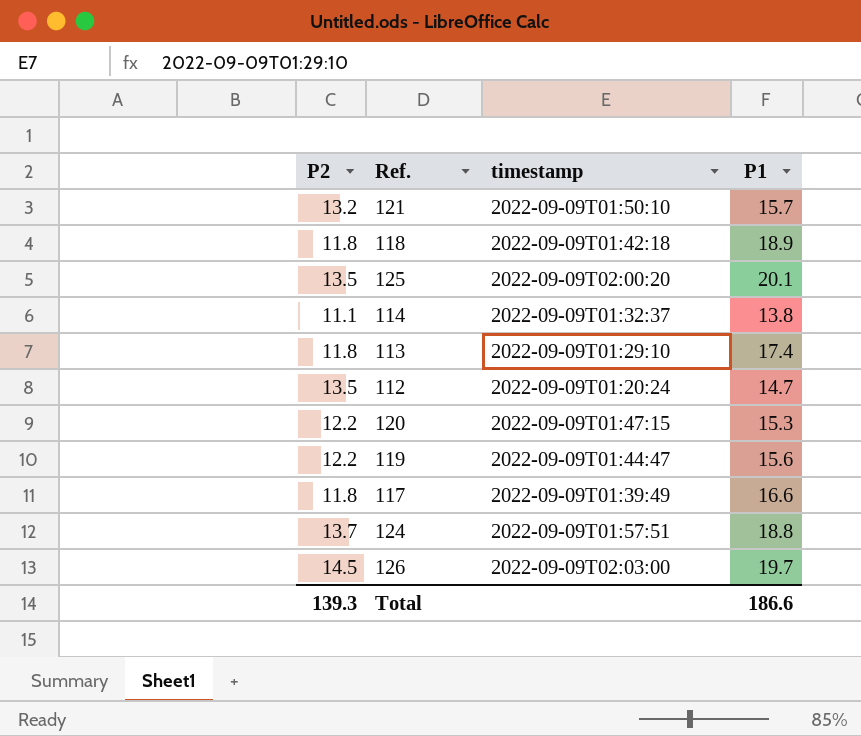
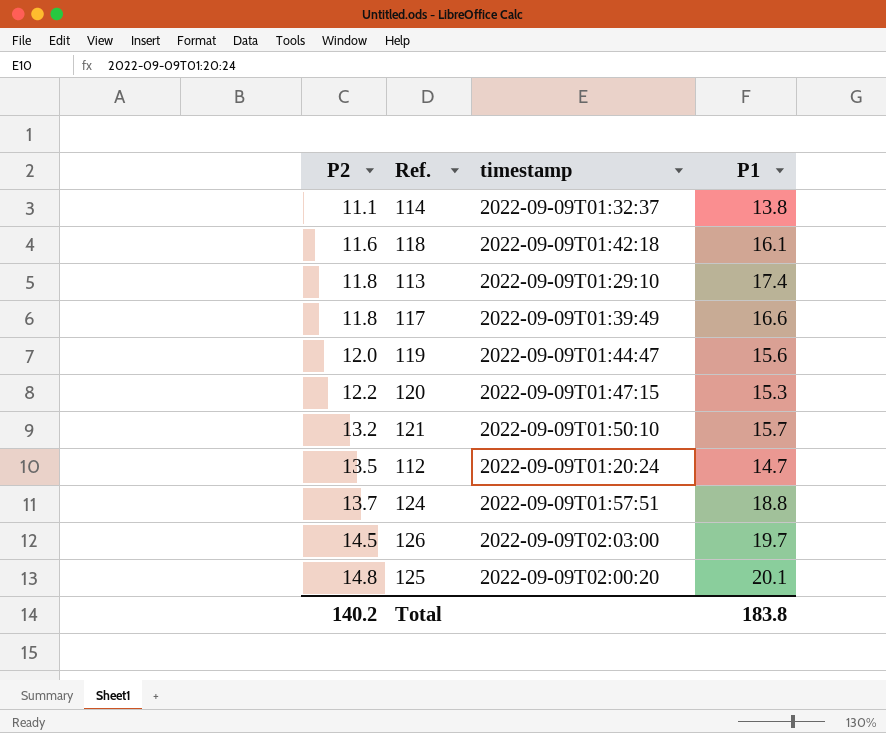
row order: none -> P2 ascending
118 | P2: 11.8 -> 11.6
118 | P1: 18.9 -> 16.1
119 | P2: 12.2 -> 12.0
125 | P2: 13.5 -> 14.8
Total | P2: 139.3 -> 140.2
Total | P1: 186.6 -> 183.8

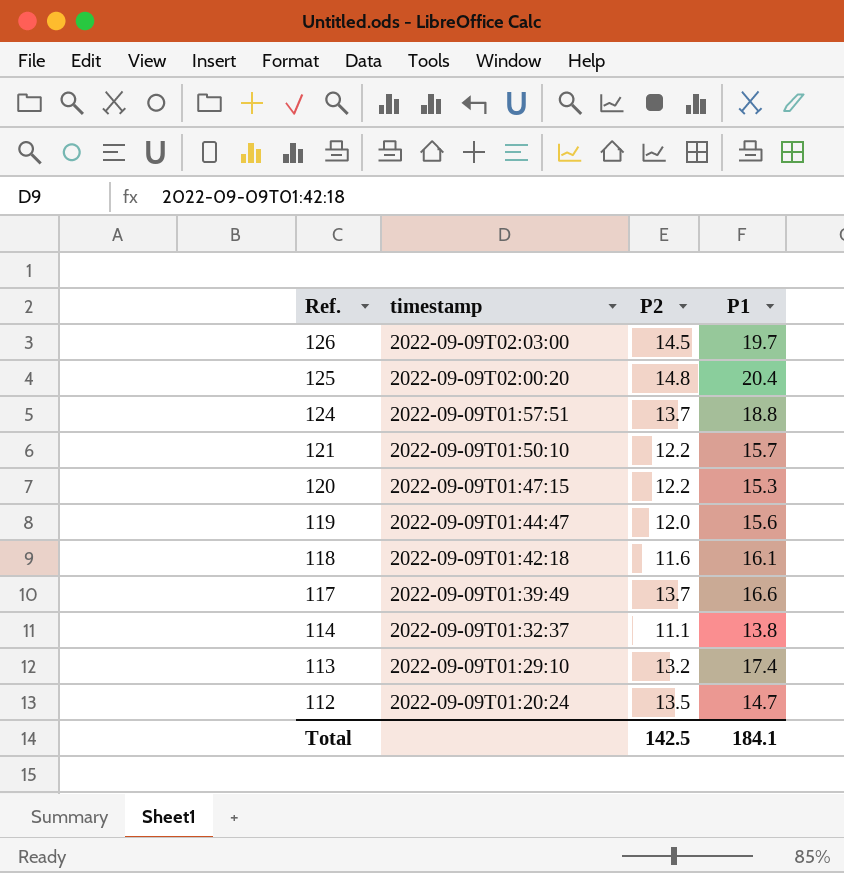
row order: P2 ascending -> Ref. descending
column P2 | position: 1 -> 3
125 | P1: 20.1 -> 20.4
121 | P2: 13.2 -> 12.2
117 | P2: 11.8 -> 13.7
113 | P2: 11.8 -> 13.2
Total | P2: 140.2 -> 142.5
Total | P1: 183.8 -> 184.1

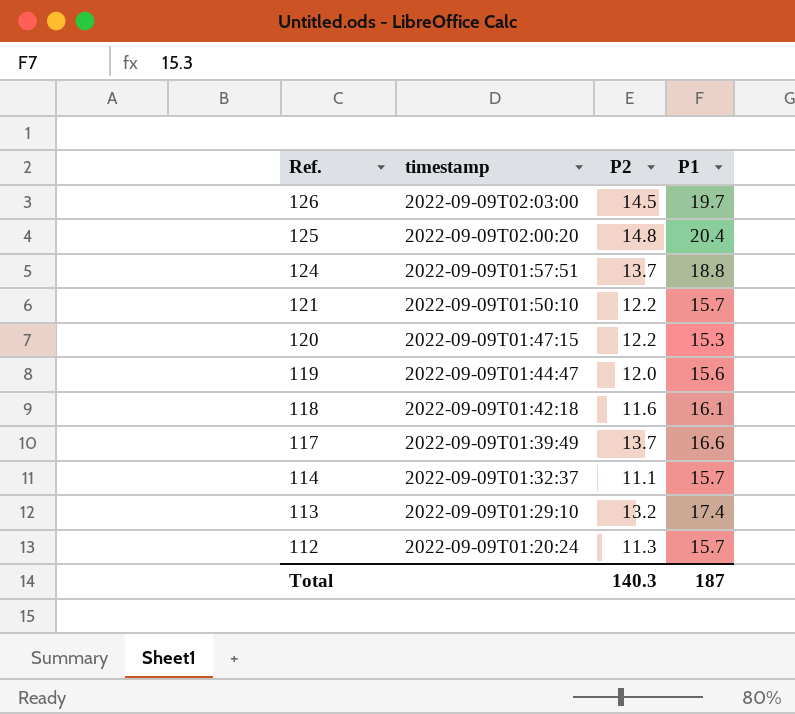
114 | P1: 13.8 -> 15.7
112 | P2: 13.5 -> 11.3
112 | P1: 14.7 -> 15.7
Total | P2: 142.5 -> 140.3
Total | P1: 184.1 -> 187

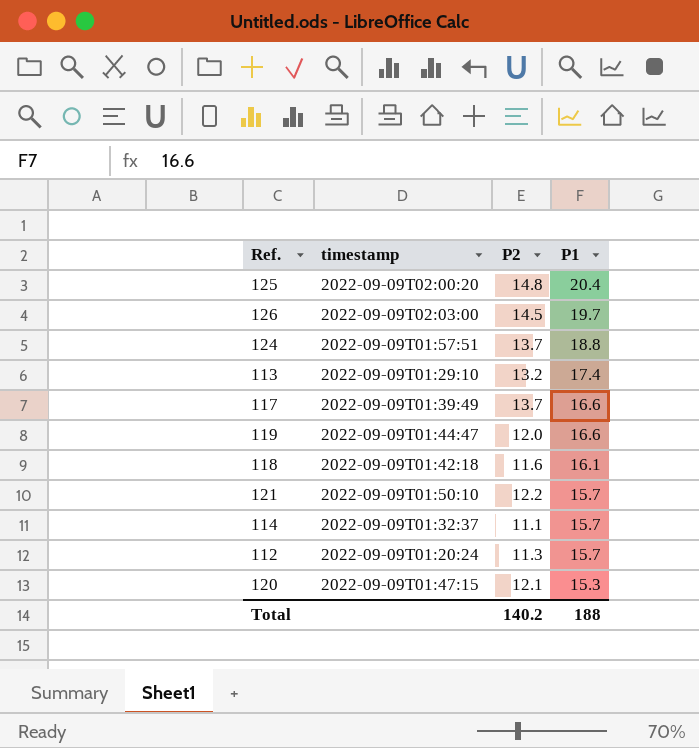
row order: Ref. descending -> P1 descending
119 | P1: 15.6 -> 16.6
120 | P2: 12.2 -> 12.1
Total | P2: 140.3 -> 140.2
Total | P1: 187 -> 188

